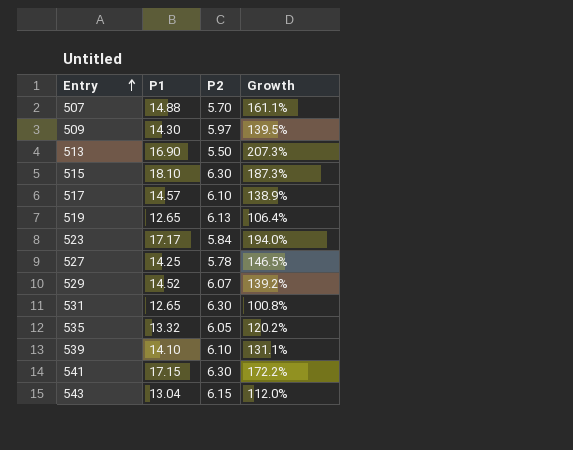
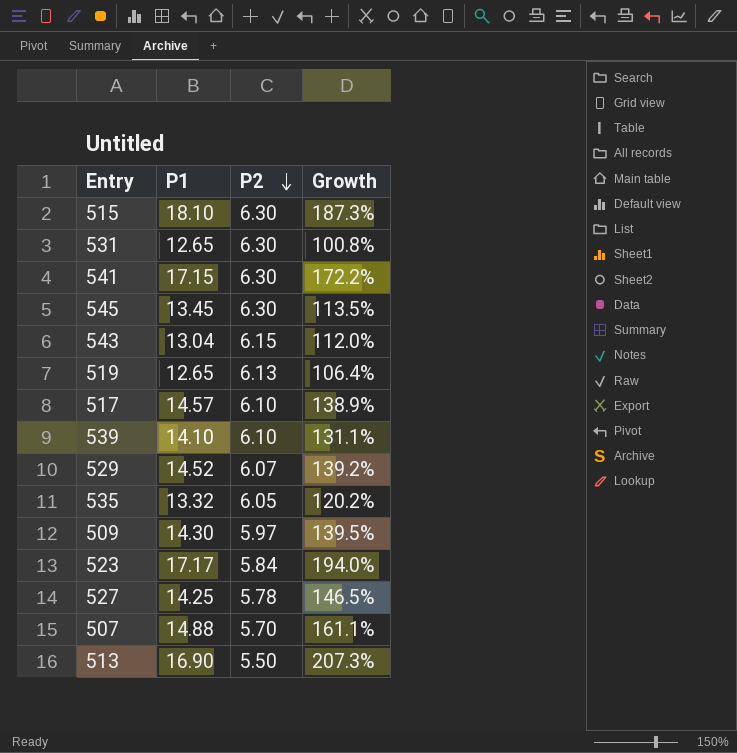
row order: Entry ascending -> P2 descending
row 545: none -> 13.45 | 6.30 | 113.5%

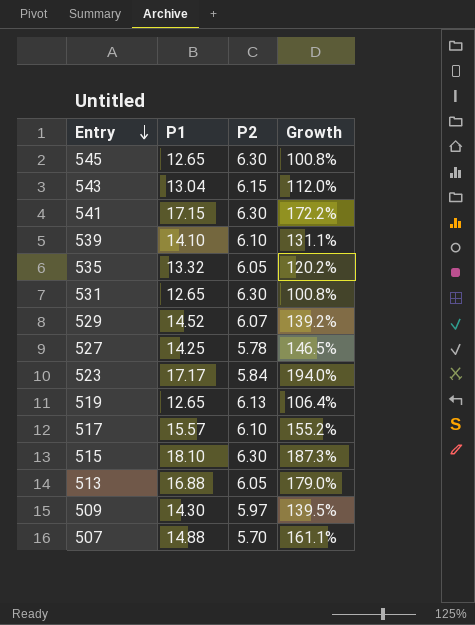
row order: P2 descending -> Entry descending
545 | P1: 13.45 -> 12.65
545 | Growth: 113.5% -> 100.8%
517 | P1: 14.57 -> 15.57
517 | Growth: 138.9% -> 155.2%
513 | P1: 16.90 -> 16.88
513 | P2: 5.50 -> 6.05
513 | Growth: 207.3% -> 179.0%

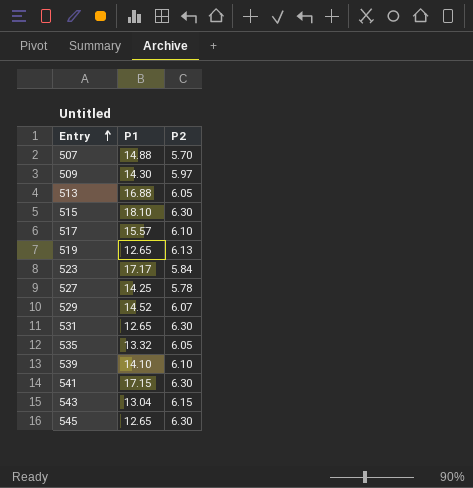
row order: Entry descending -> Entry ascending
column Growth | formula: ([P1] - [P2]) / [P2] -> none

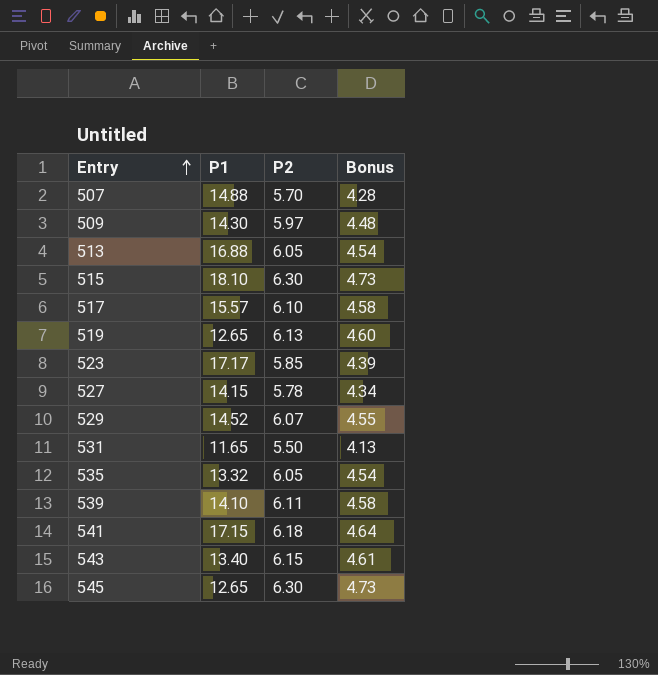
column Bonus | formula: none -> [P2] * 0.75
523 | P2: 5.84 -> 5.85
527 | P1: 14.25 -> 14.15
531 | P1: 12.65 -> 11.65
531 | P2: 6.30 -> 5.50
539 | P2: 6.10 -> 6.11
541 | P2: 6.30 -> 6.18
543 | P1: 13.04 -> 13.40

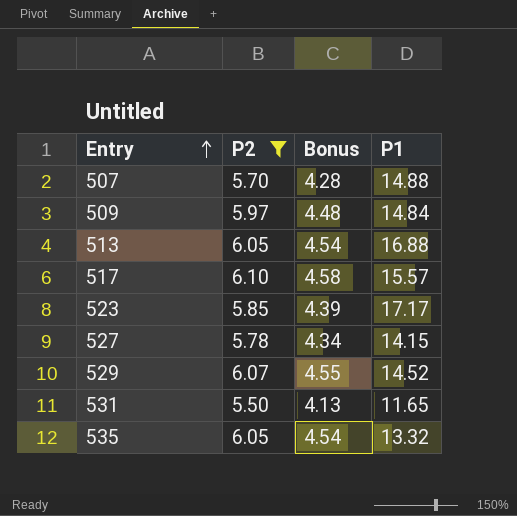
filter: none -> P2 <= 6.10
column P1 | position: 2 -> 4
509 | P1: 14.30 -> 14.84

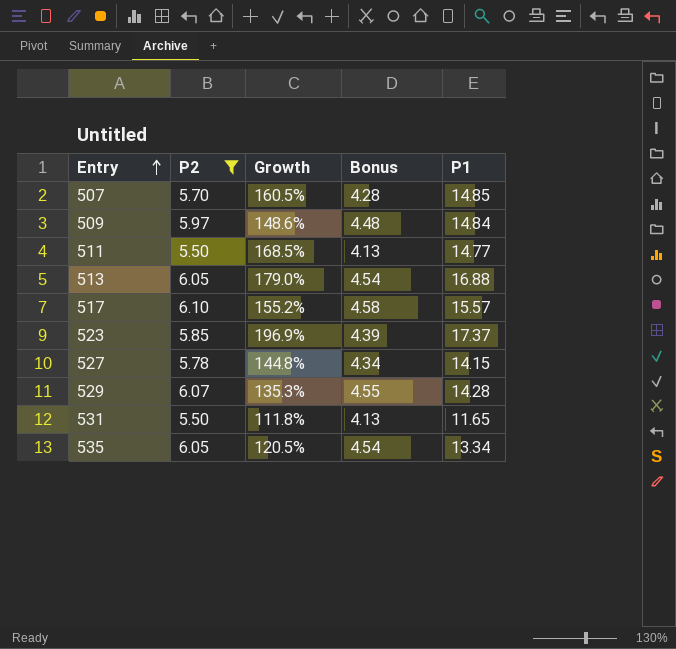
column Growth | formula: none -> ([P1] - [P2]) / [P2]
507 | P1: 14.88 -> 14.85
row 511: none -> 5.50 | 168.5% | 4.13 | 14.77
523 | P1: 17.17 -> 17.37
529 | P1: 14.52 -> 14.28
535 | P1: 13.32 -> 13.34

